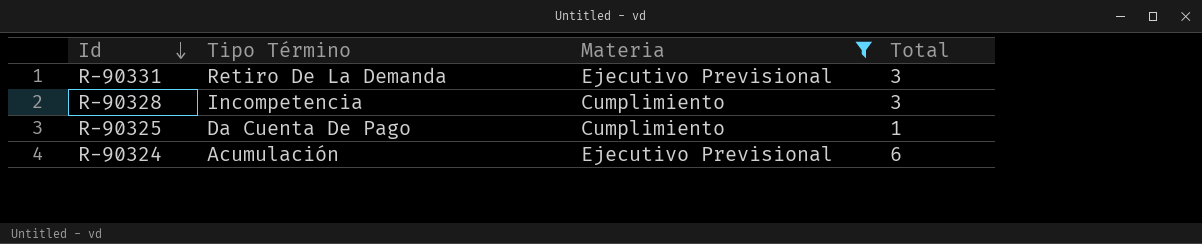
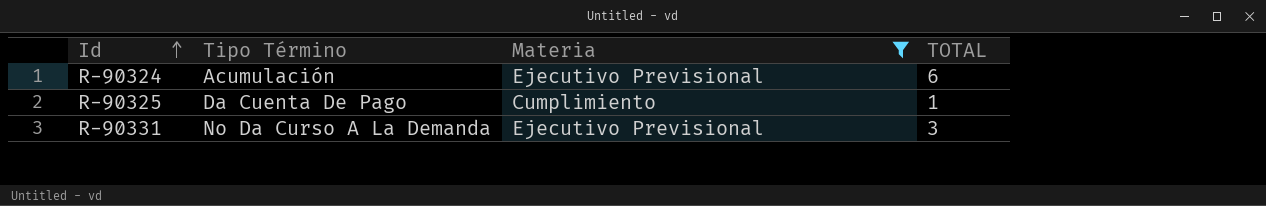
row order: Id descending -> Id ascending
column name: Total -> TOTAL
row R-90328: Incompetencia | Cumplimiento | 3 -> none
R-90331 | Tipo Término: Retiro De La Demanda -> No Da Curso A La Demanda

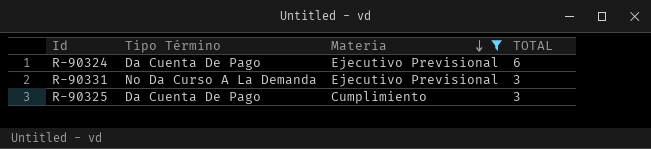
row order: Id ascending -> Materia descending
R-90324 | Tipo Término: Acumulación -> Da Cuenta De Pago
R-90325 | TOTAL: 1 -> 3

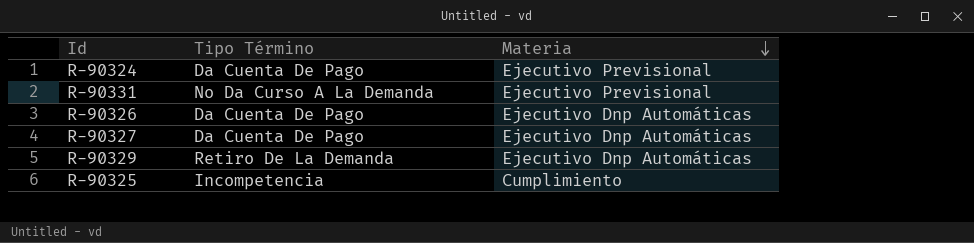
filter: Materia != Ejecutivo Dnp Automáticas -> none
column TOTAL | position: 4 -> none
R-90325 | Tipo Término: Da Cuenta De Pago -> Incompetencia

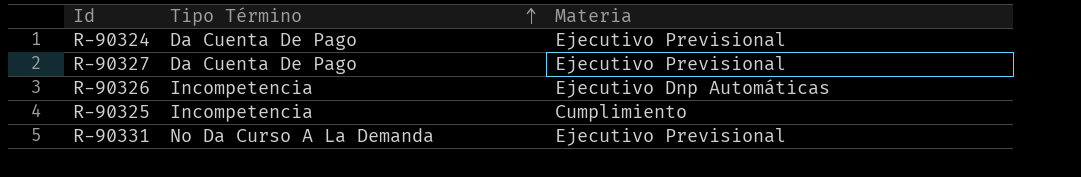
row order: Materia descending -> Tipo Término ascending
row R-90329: Retiro De La Demanda | Ejecutivo Dnp Automáticas -> none
R-90327 | Materia: Ejecutivo Dnp Automáticas -> Ejecutivo Previsional
R-90326 | Tipo Término: Da Cuenta De Pago -> Incompetencia

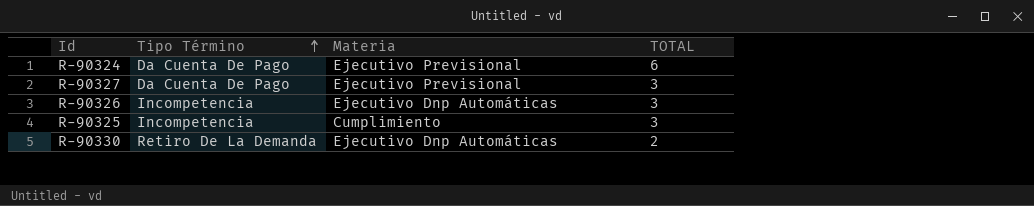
column TOTAL | position: none -> 4
row R-90331: No Da Curso A La Demanda | Ejecutivo Previsional -> none
row R-90330: none -> Retiro De La Demanda | Ejecutivo Dnp Automáticas | 2

